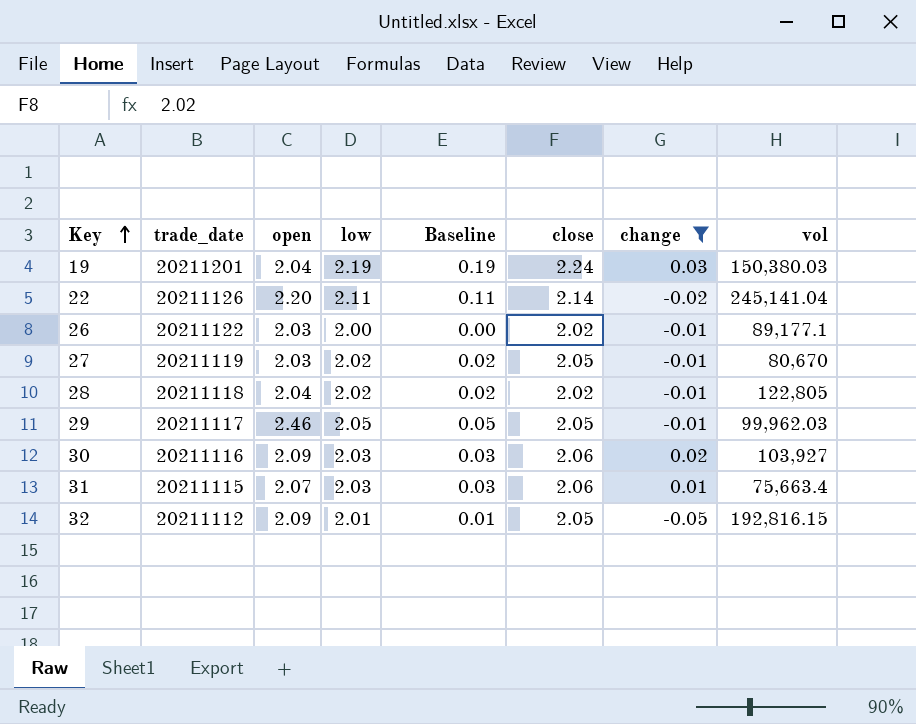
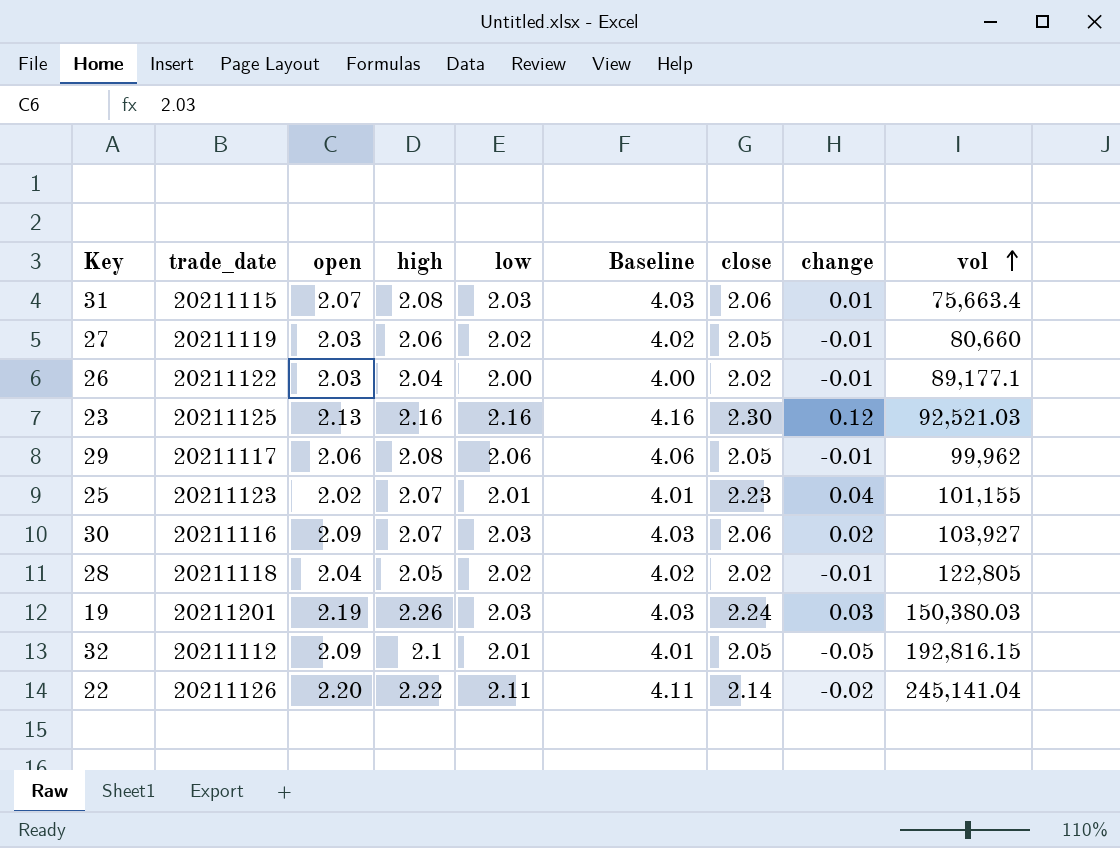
filter: change <= 0.03 -> none
row order: Key ascending -> vol ascending
column high | position: none -> 4
column Baseline | formula: [low] - 2 -> [low] + 2
27 | vol: 80,670 -> 80,660
29 | open: 2.46 -> 2.06
29 | low: 2.05 -> 2.06
29 | vol: 99,962.03 -> 99,962
19 | open: 2.04 -> 2.19
19 | low: 2.19 -> 2.03

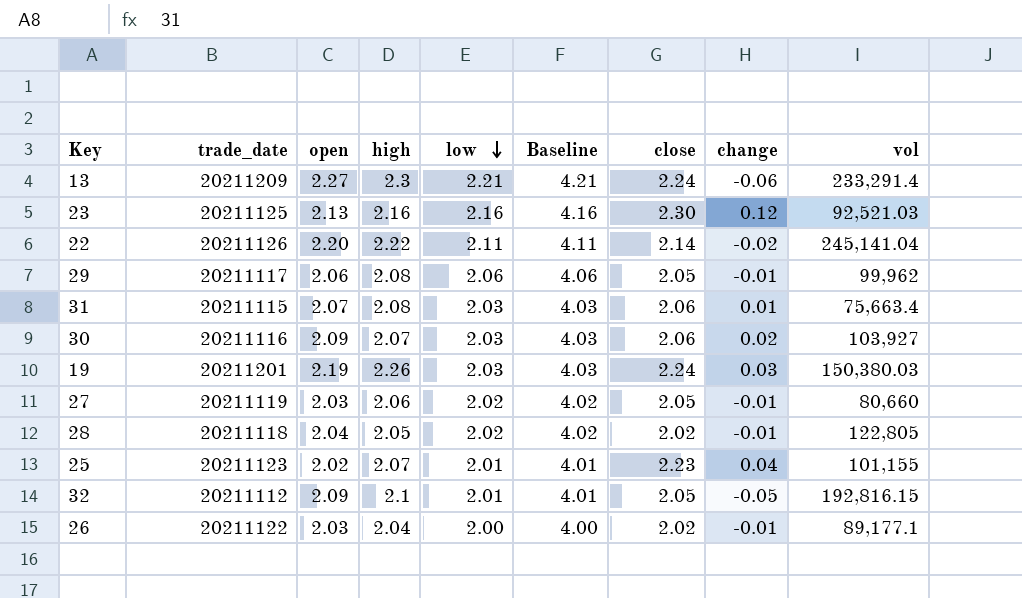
row order: vol ascending -> low descending
row 13: none -> 20211209 | 2.27 | 2.3 | 2.21 | 4.21 | 2.24 | -0.06 | 233,291.4

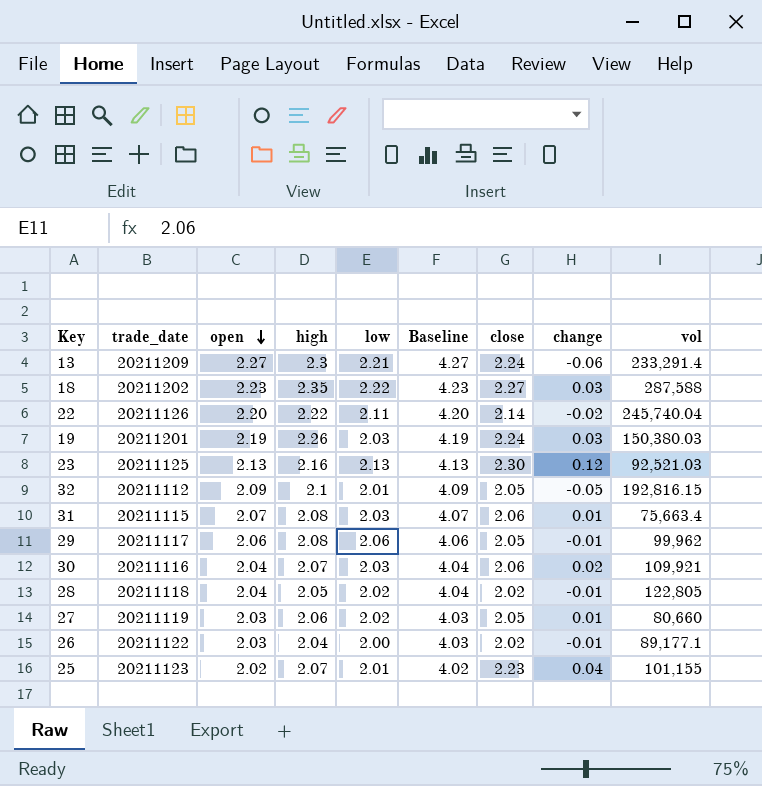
row order: low descending -> open descending
column Baseline | formula: [low] + 2 -> [open] + 2
row 18: none -> 20211202 | 2.23 | 2.35 | 2.22 | 4.23 | 2.27 | 0.03 | 287,588
22 | vol: 245,141.04 -> 245,740.04
23 | low: 2.16 -> 2.13
30 | open: 2.09 -> 2.04
30 | vol: 103,927 -> 109,921
27 | change: -0.01 -> 0.01

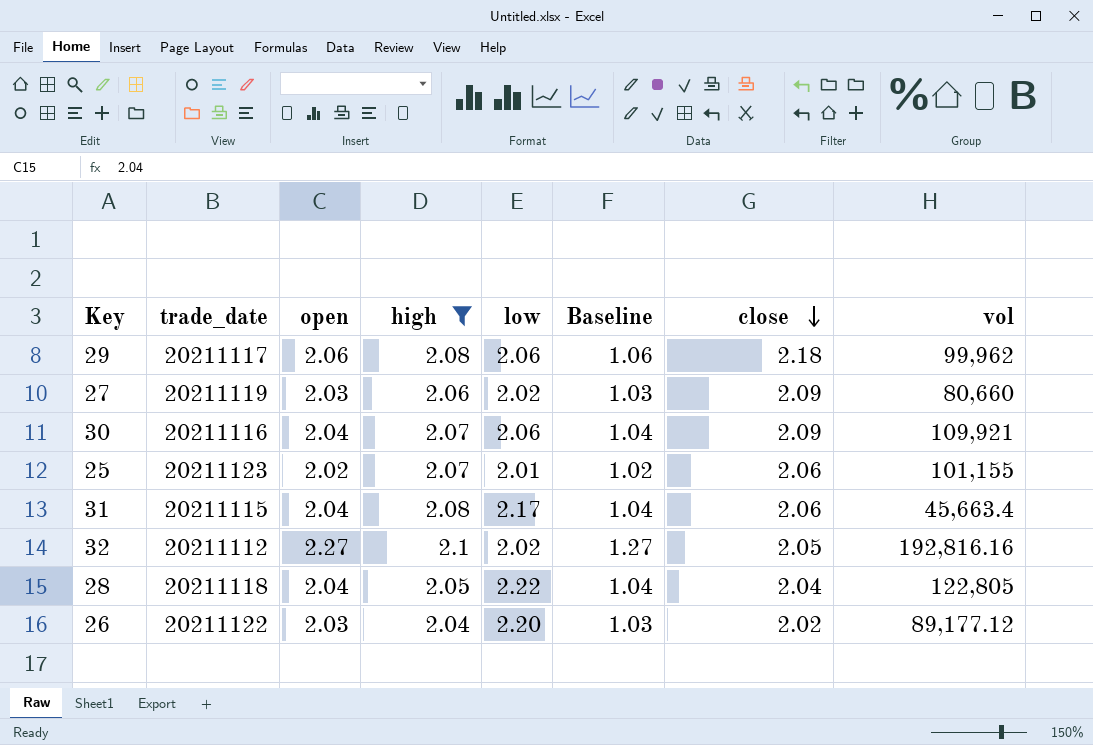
filter: none -> high <= 2.1
row order: open descending -> close descending
column change | position: 8 -> none
column Baseline | formula: [open] + 2 -> [open] - 1
29 | close: 2.05 -> 2.18
27 | close: 2.05 -> 2.09
30 | low: 2.03 -> 2.06
30 | close: 2.06 -> 2.09
25 | close: 2.23 -> 2.06
31 | open: 2.07 -> 2.04
31 | low: 2.03 -> 2.17
31 | vol: 75,663.4 -> 45,663.4
32 | open: 2.09 -> 2.27
32 | low: 2.01 -> 2.02
32 | vol: 192,816.15 -> 192,816.16
28 | low: 2.02 -> 2.22
28 | close: 2.02 -> 2.04
26 | low: 2.00 -> 2.20
26 | vol: 89,177.1 -> 89,177.12

